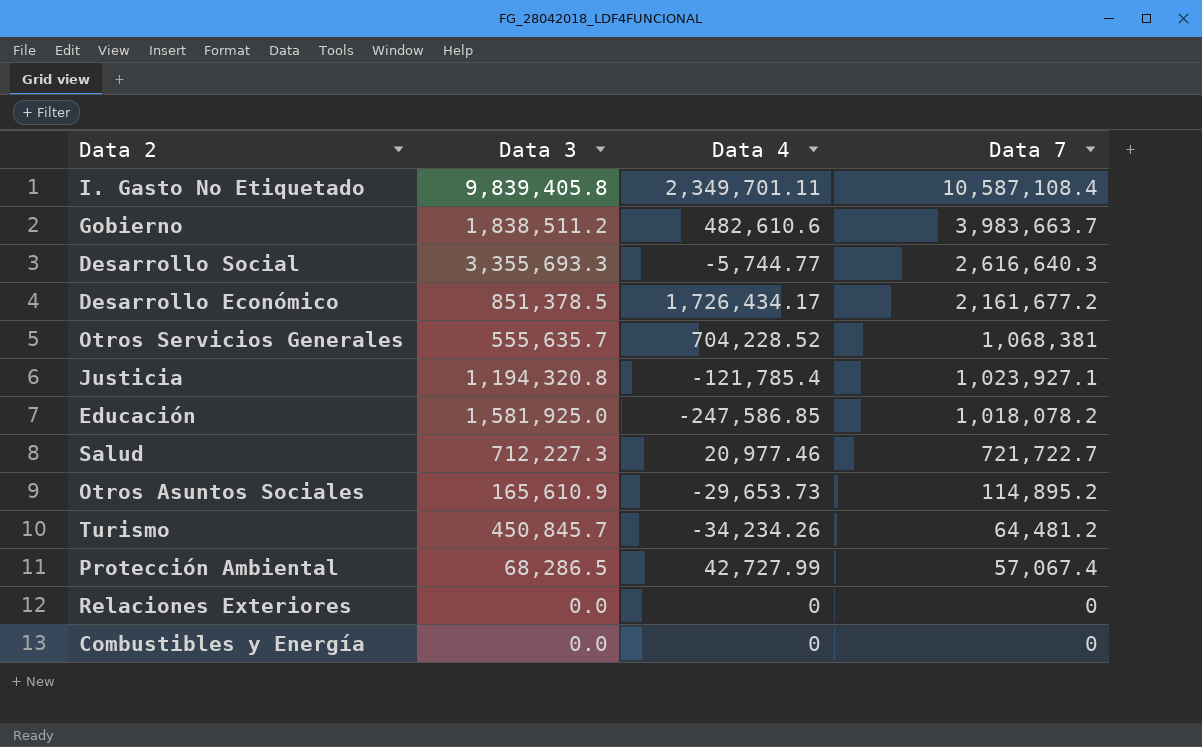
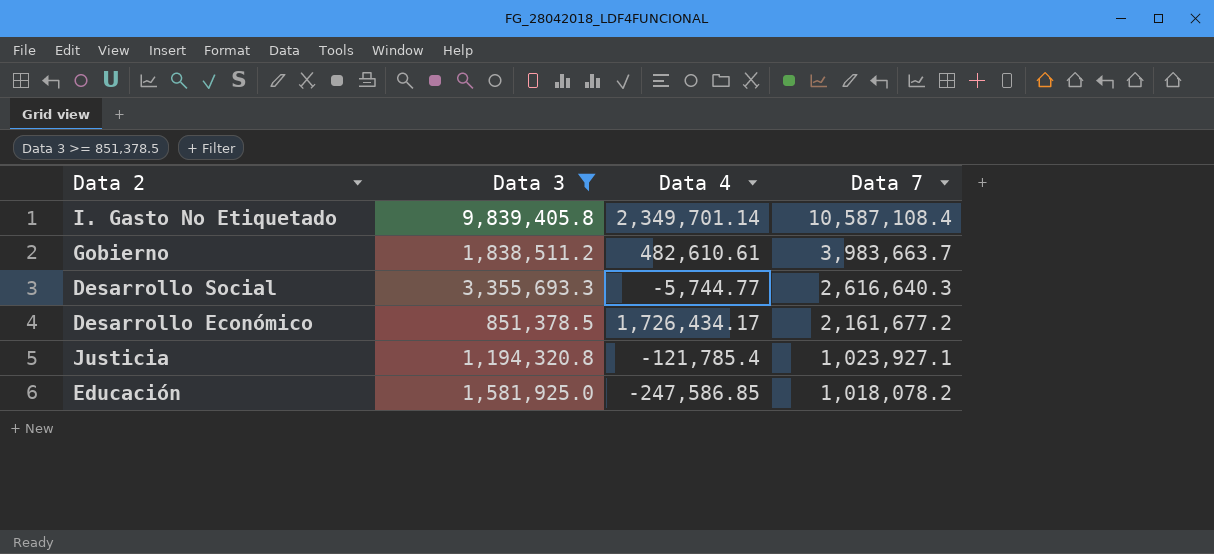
filter: none -> Data 3 >= 851,378.5
I. Gasto No Etiquetado | Data 4: 2,349,701.11 -> 2,349,701.14
Gobierno | Data 4: 482,610.6 -> 482,610.61

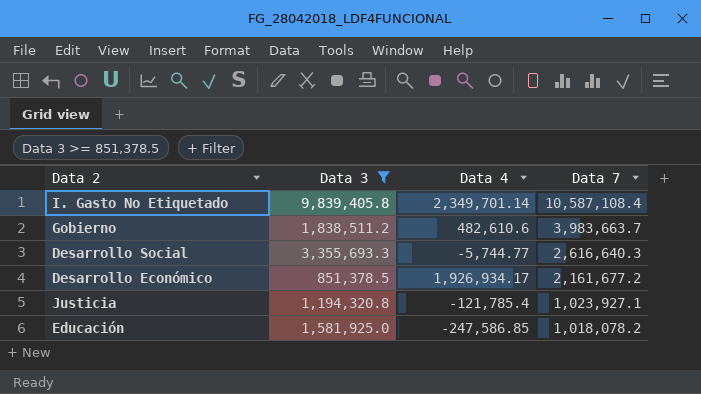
Gobierno | Data 4: 482,610.61 -> 482,610.6
Desarrollo Económico | Data 4: 1,726,434.17 -> 1,926,934.17

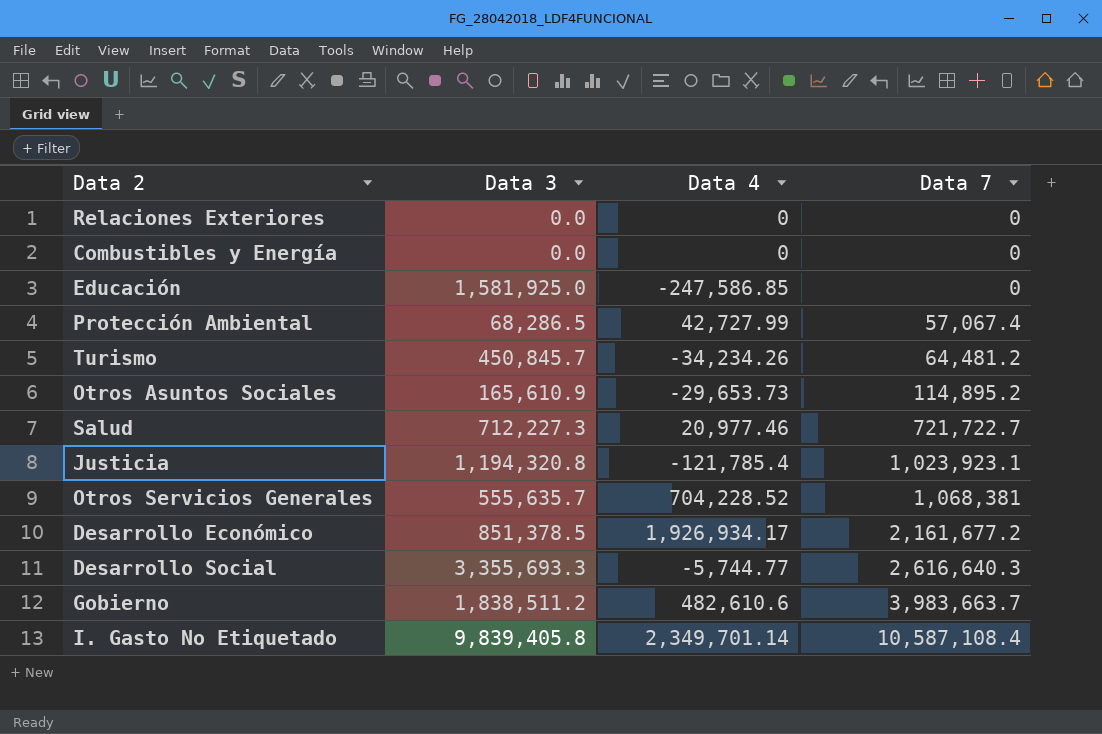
filter: Data 3 >= 851,378.5 -> none
row order: Data 7 descending -> Data 7 ascending
Educación | Data 7: 1,018,078.2 -> 0
Justicia | Data 7: 1,023,927.1 -> 1,023,923.1

